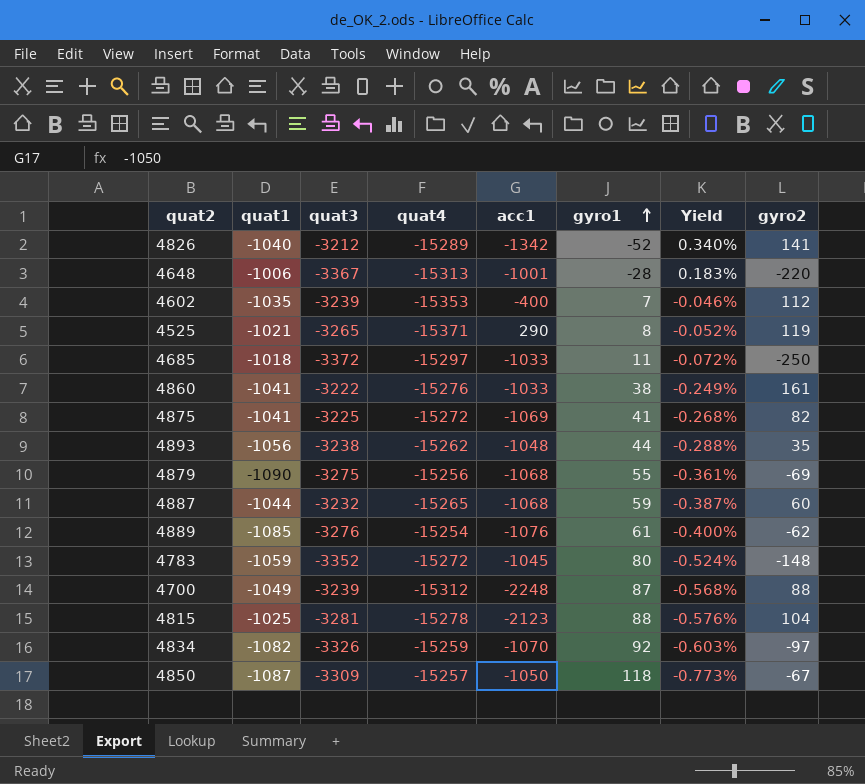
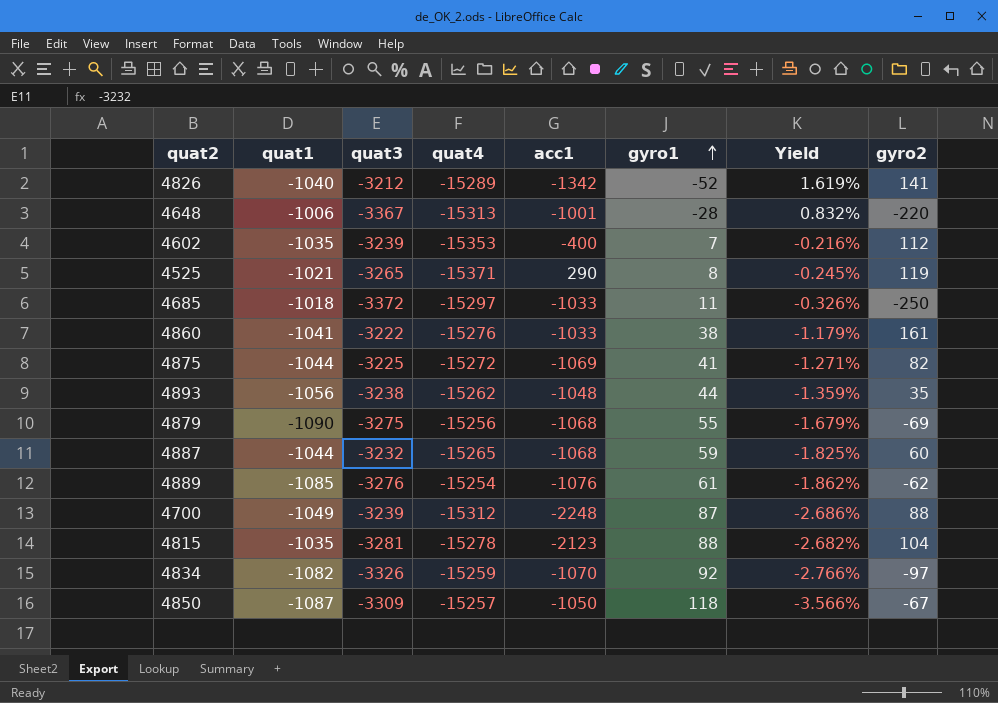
column Yield | formula: [gyro1] / [quat4] -> [gyro1] / [quat3]
row 4783: -1059 | -3352 | -15272 | -1045 | 80 | -0.524% | -148 -> none
4875 | quat1: -1041 -> -1044
4815 | quat1: -1025 -> -1035

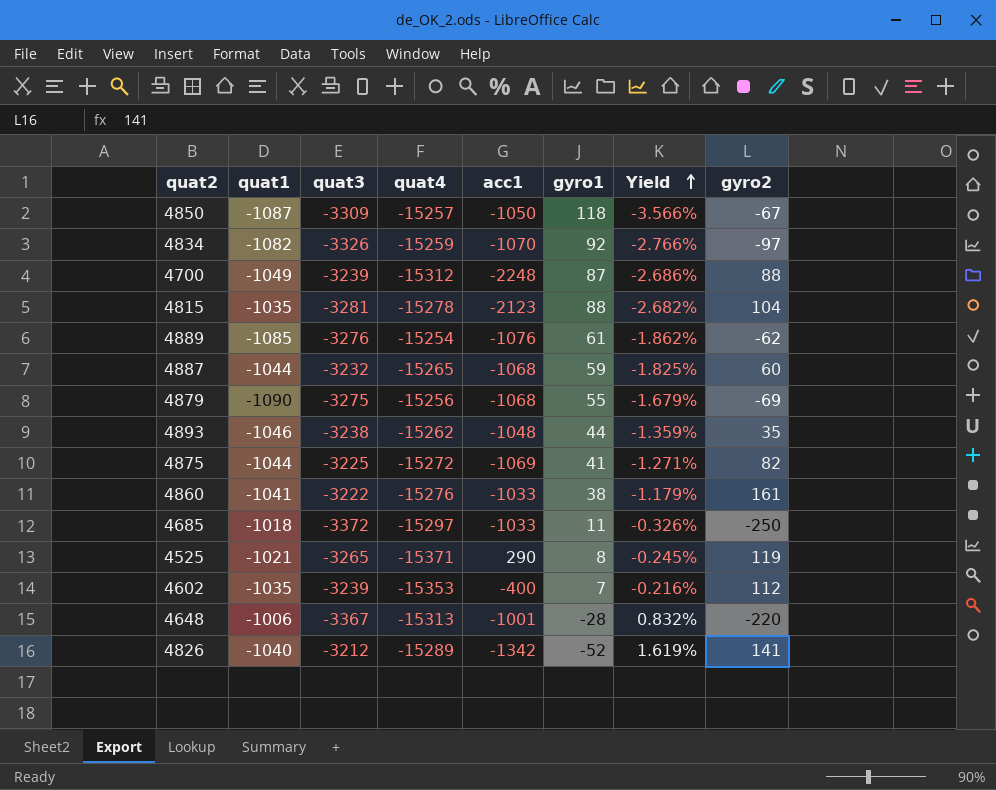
row order: gyro1 ascending -> Yield ascending
4893 | quat1: -1056 -> -1046

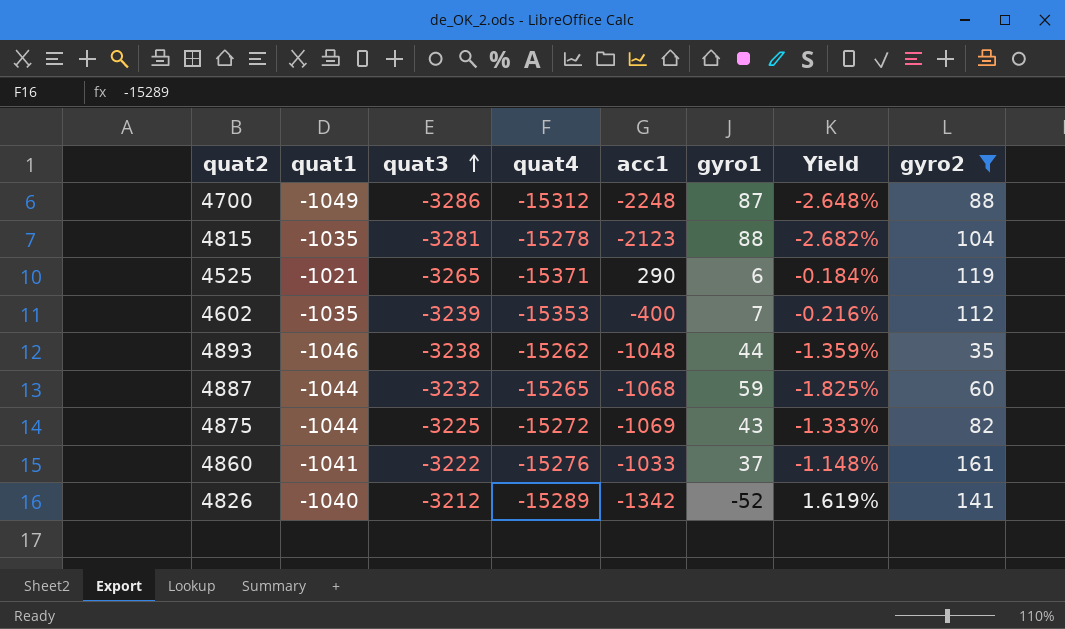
filter: none -> gyro2 >= 35
row order: Yield ascending -> quat3 ascending
4700 | quat3: -3239 -> -3286
4700 | Yield: -2.686% -> -2.648%
4525 | gyro1: 8 -> 6
4525 | Yield: -0.245% -> -0.184%
4875 | gyro1: 41 -> 43
4875 | Yield: -1.271% -> -1.333%
4860 | gyro1: 38 -> 37
4860 | Yield: -1.179% -> -1.148%

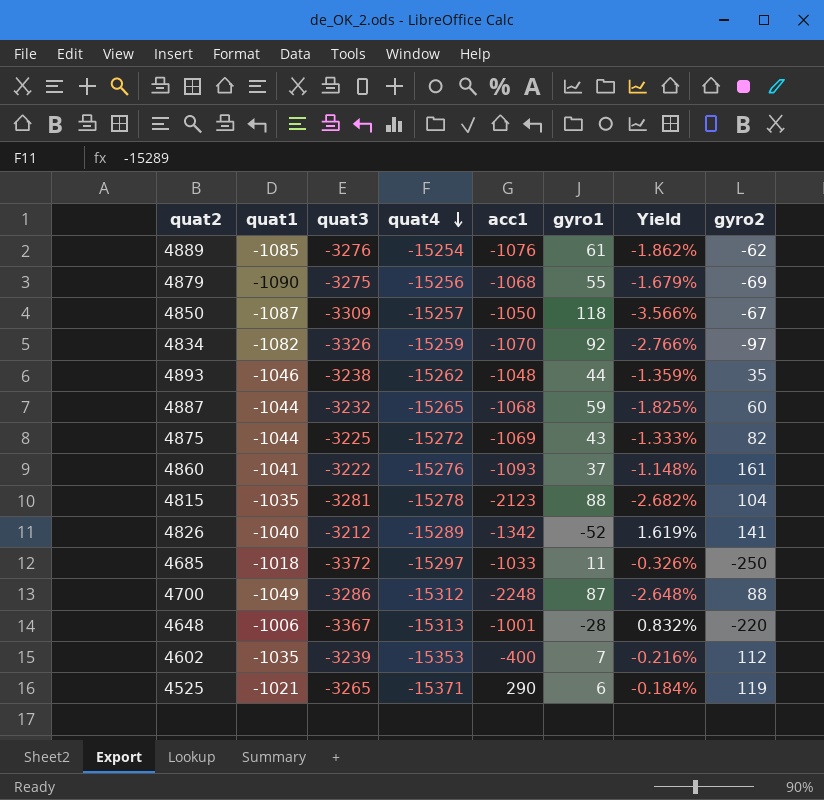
filter: gyro2 >= 35 -> none
row order: quat3 ascending -> quat4 descending
4860 | acc1: -1033 -> -1093

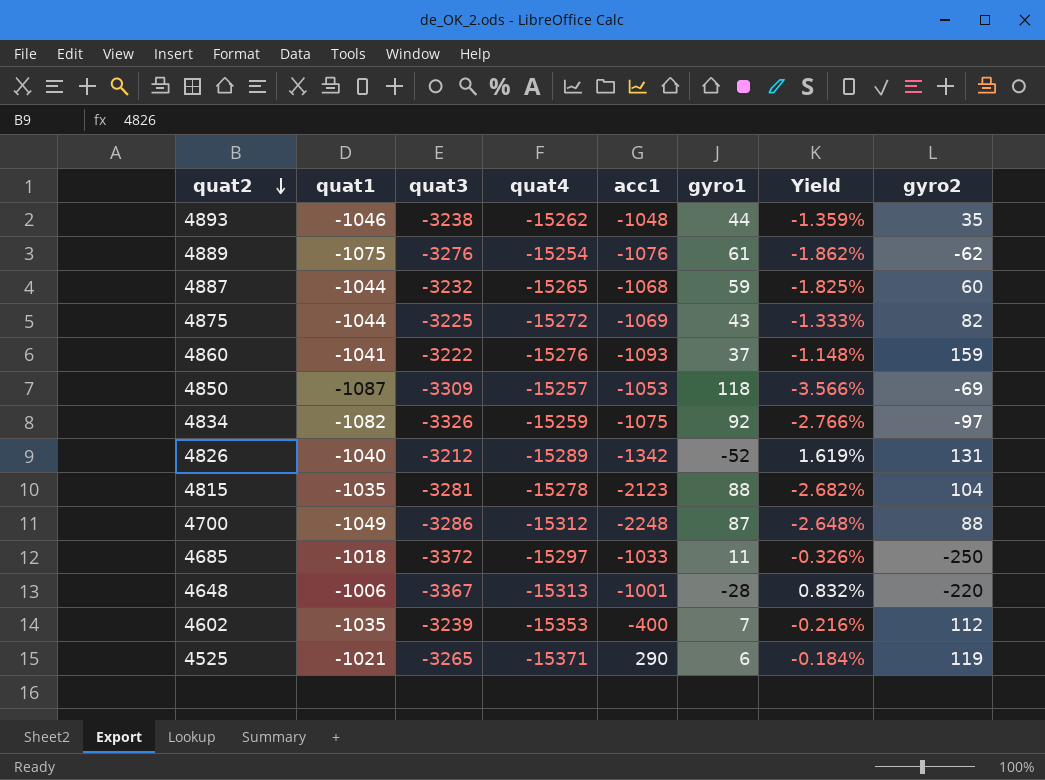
row order: quat4 descending -> quat2 descending
row 4879: -1090 | -3275 | -15256 | -1068 | 55 | -1.679% | -69 -> none
4889 | quat1: -1085 -> -1075
4860 | gyro2: 161 -> 159
4850 | acc1: -1050 -> -1053
4850 | gyro2: -67 -> -69
4834 | acc1: -1070 -> -1075
4826 | gyro2: 141 -> 131

